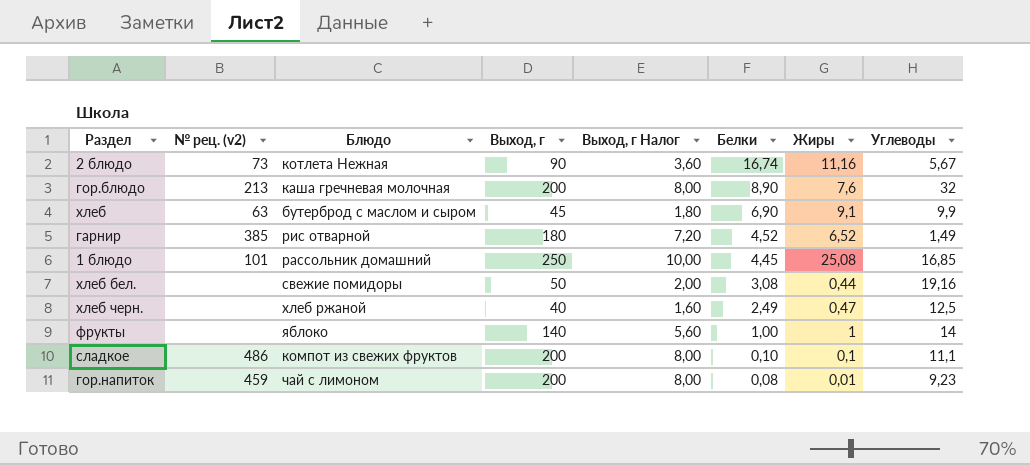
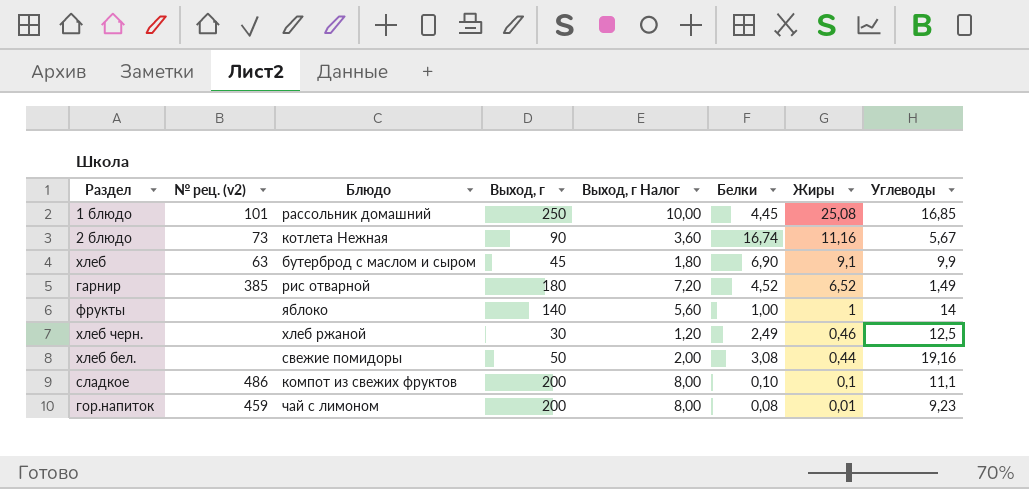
row order: Белки descending -> Жиры descending
row гор.блюдо: 213 | каша гречневая молочная | 200 | 8,00 | 8,90 | 7,6 | 32 -> none
хлеб черн. | Выход, г: 40 -> 30
хлеб черн. | Выход, г Налог: 1,60 -> 1,20
хлеб черн. | Жиры: 0,47 -> 0,46

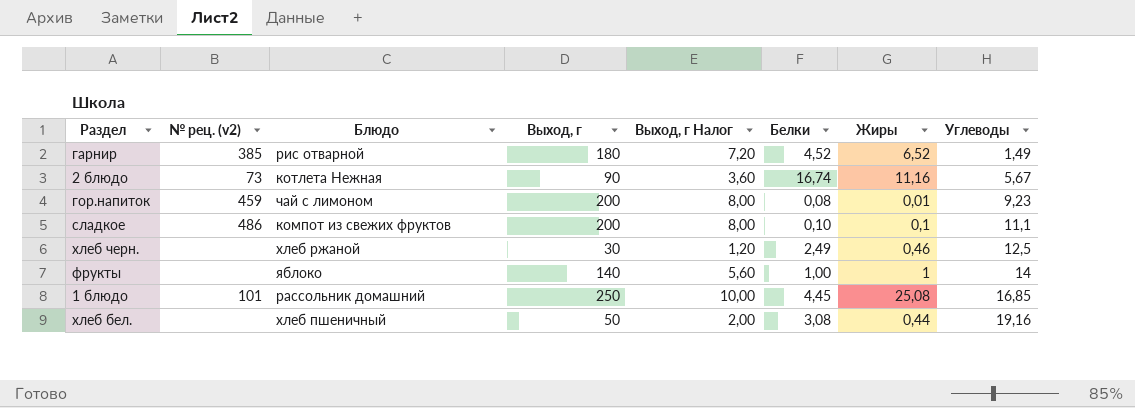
row order: Жиры descending -> Углеводы ascending
row хлеб: 63 | бутерброд с маслом и сыром | 45 | 1,80 | 6,90 | 9,1 | 9,9 -> none
хлеб бел. | Блюдо: свежие помидоры -> хлеб пшеничный

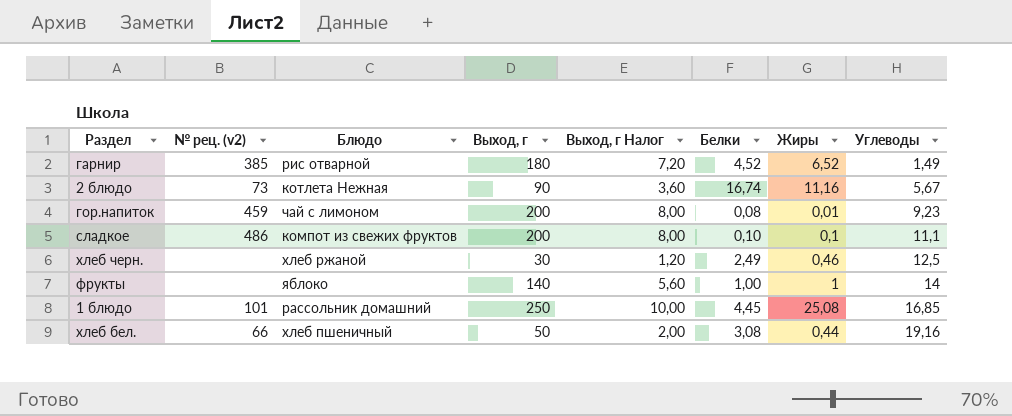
хлеб бел. | № рец. (v2): none -> 66

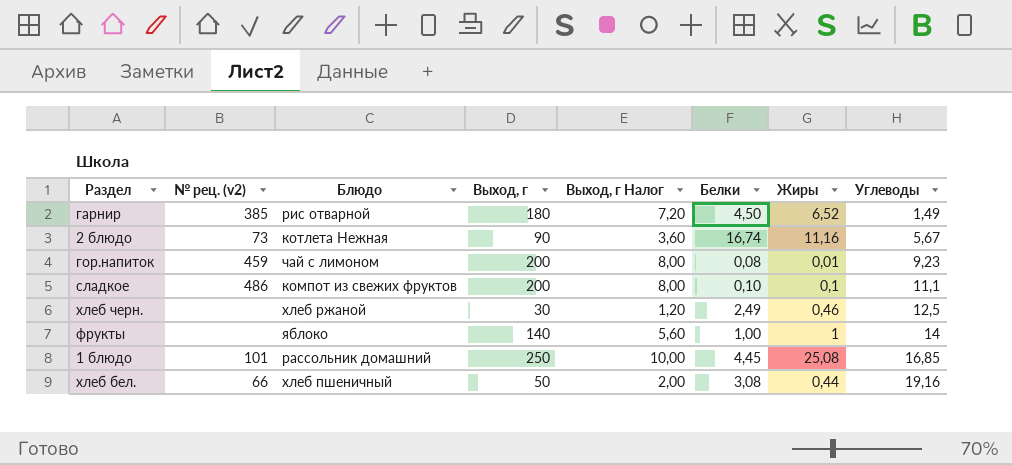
гарнир | Белки: 4,52 -> 4,50

